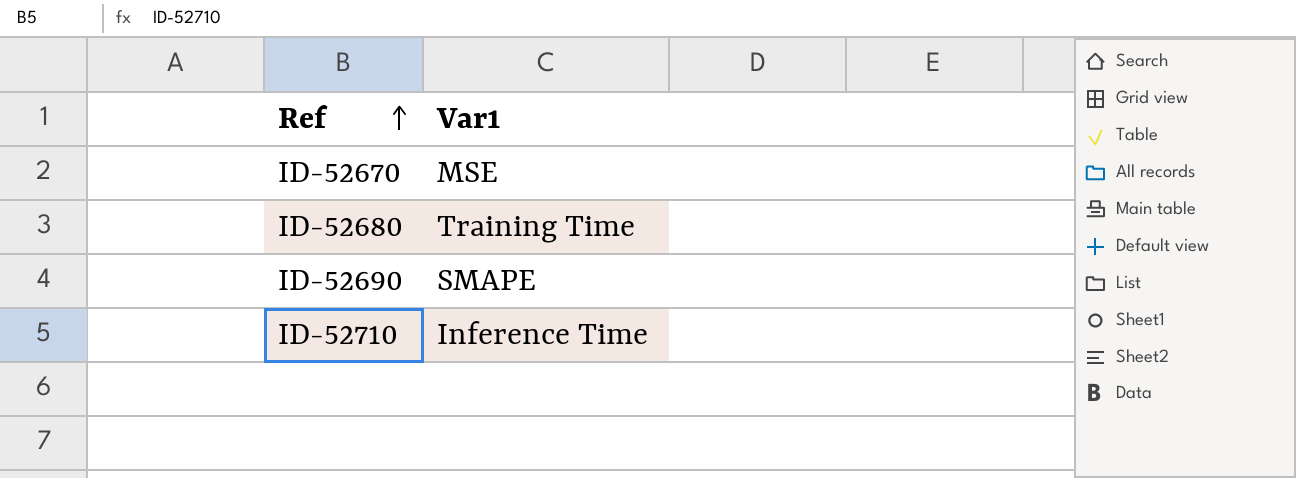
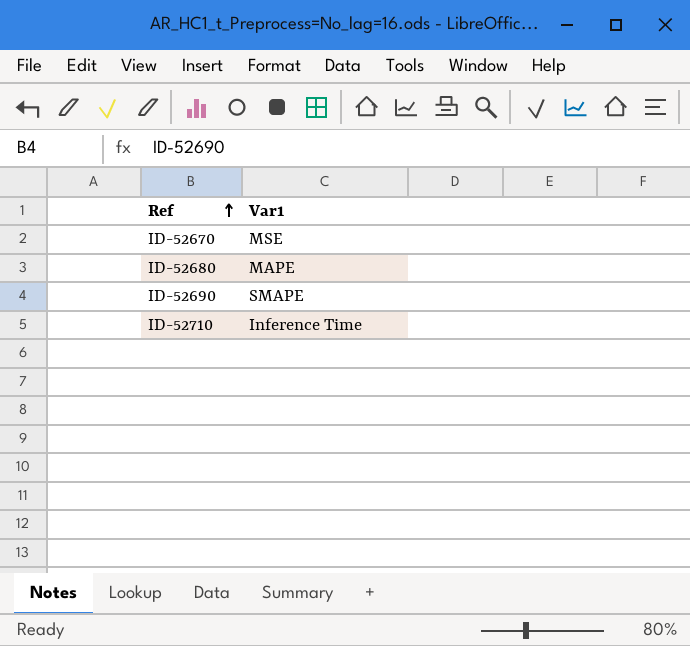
ID-52680 | Var1: Training Time -> MAPE

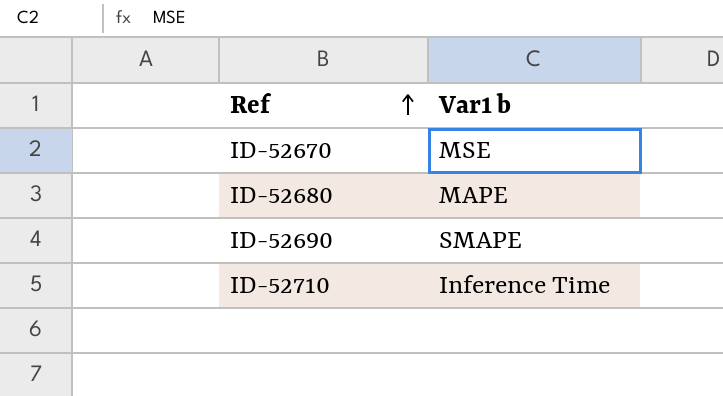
column name: Var1 -> Var1 b

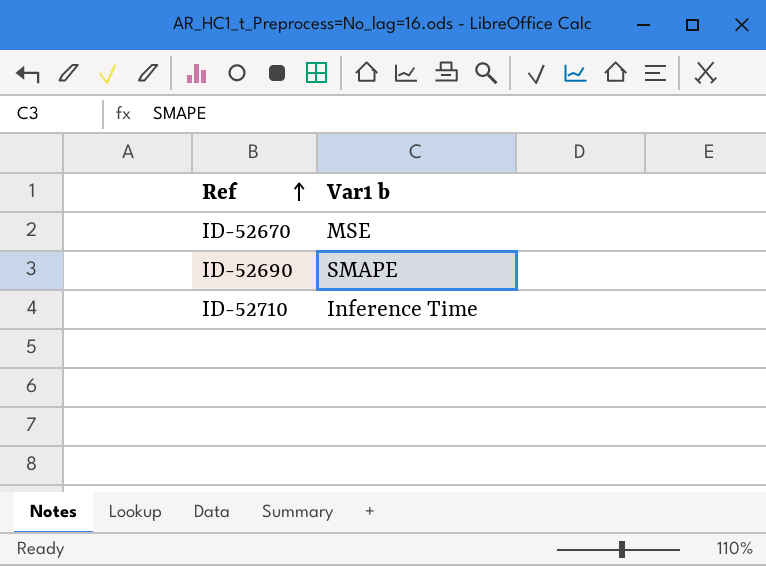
row ID-52680: MAPE -> none

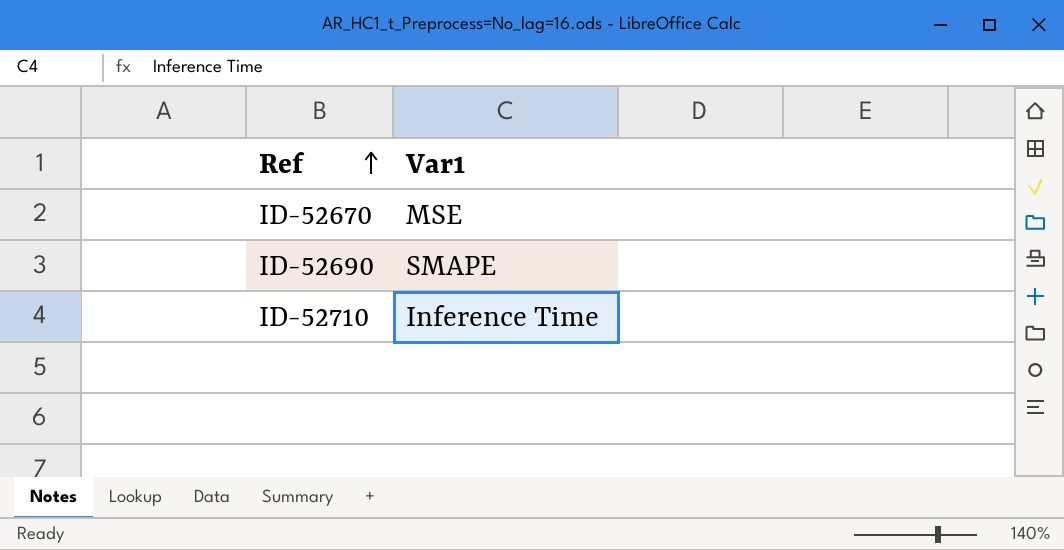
column name: Var1 b -> Var1

